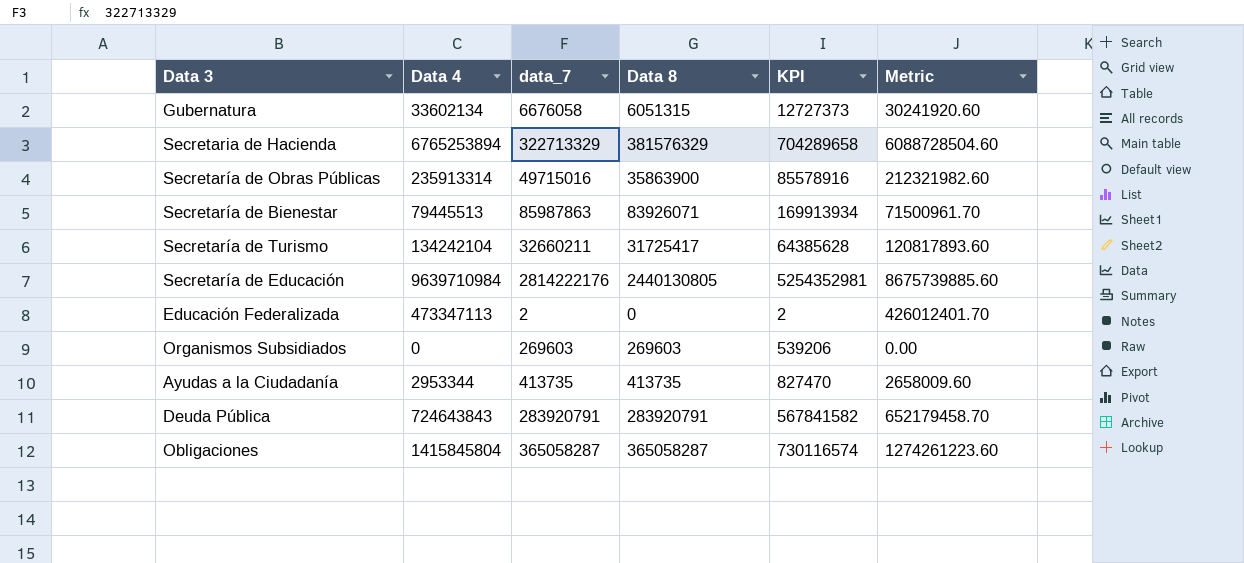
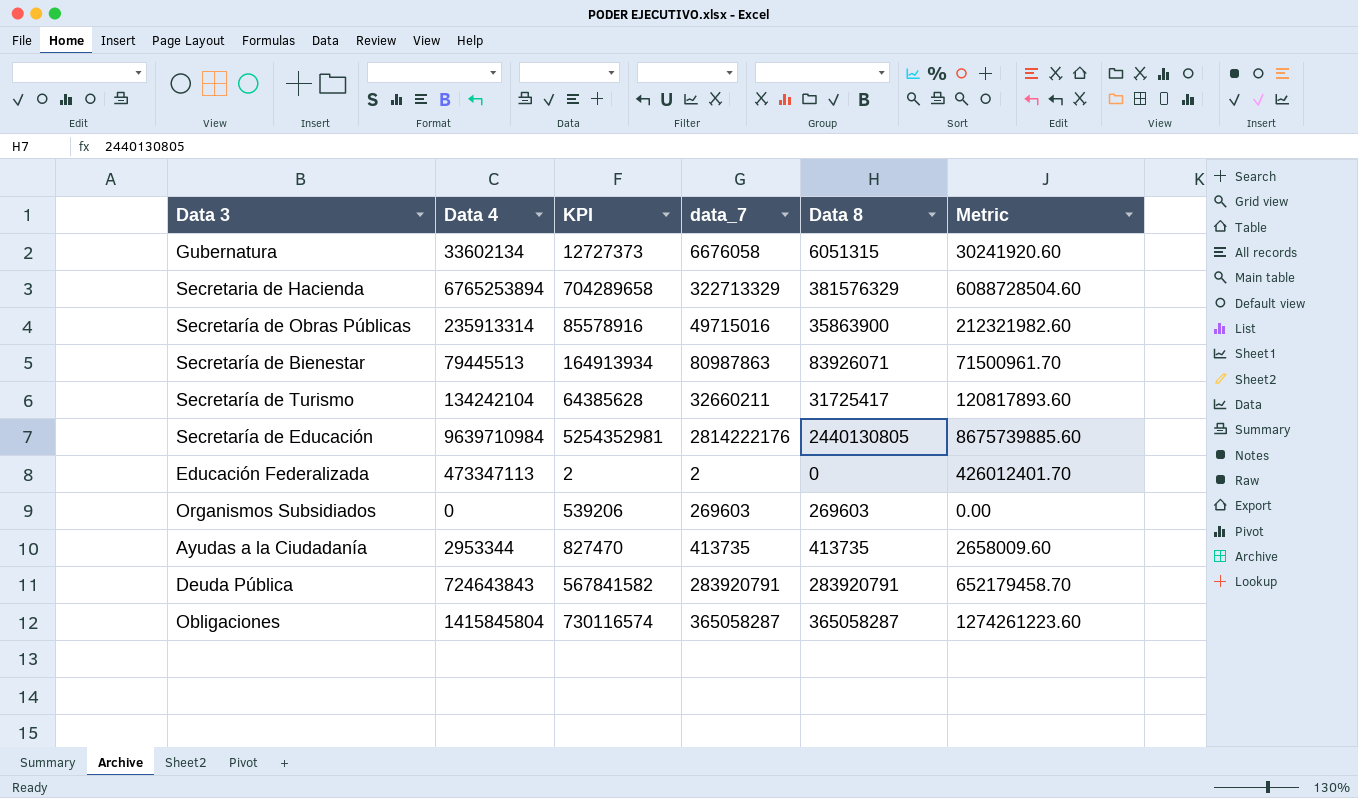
column KPI | position: 5 -> 3
Secretaría de Bienestar | KPI: 169913934 -> 164913934
Secretaría de Bienestar | data_7: 85987863 -> 80987863

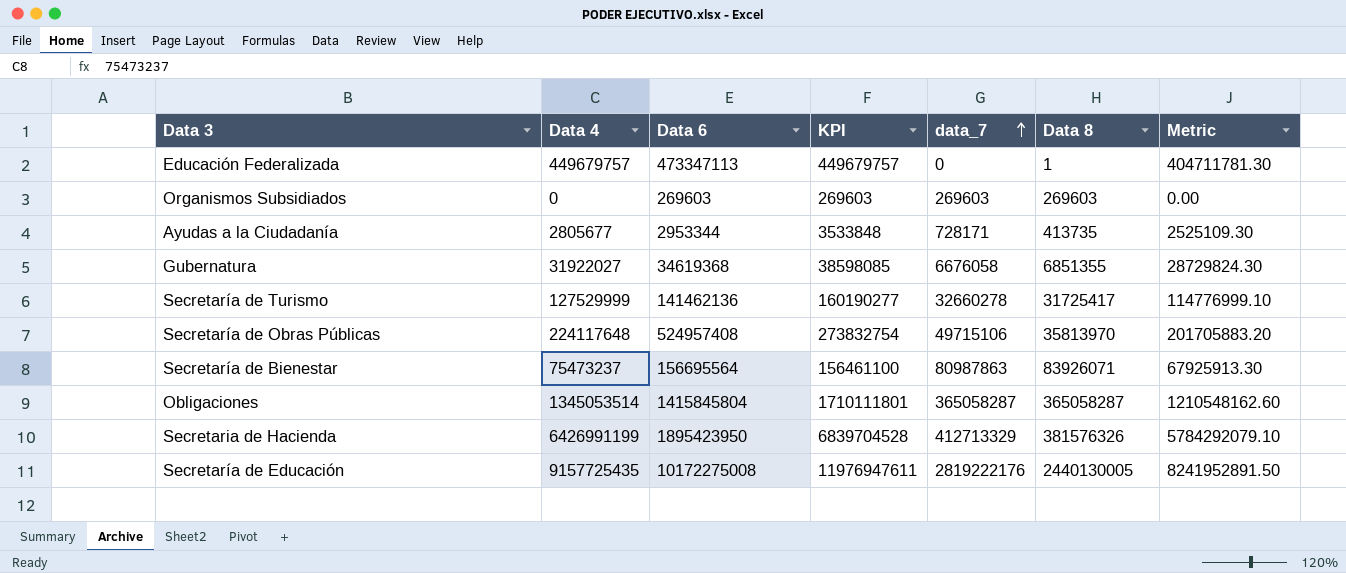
row order: none -> data_7 ascending
column Data 6 | position: none -> 3
column KPI | formula: [data_7] + [Data 8] -> [Data 4] + [data_7]
row Deuda Pública: 724643843 | 567841582 | 283920791 | 283920791 | 652179458.70 -> none
Educación Federalizada | Data 4: 473347113 -> 449679757
Educación Federalizada | data_7: 2 -> 0
Educación Federalizada | Data 8: 0 -> 1
Educación Federalizada | Metric: 426012401.70 -> 404711781.30
Ayudas a la Ciudadanía | Data 4: 2953344 -> 2805677
Ayudas a la Ciudadanía | data_7: 413735 -> 728171
Ayudas a la Ciudadanía | Metric: 2658009.60 -> 2525109.30
Gubernatura | Data 4: 33602134 -> 31922027
Gubernatura | Data 8: 6051315 -> 6851355
Gubernatura | Metric: 30241920.60 -> 28729824.30
Secretaría de Turismo | Data 4: 134242104 -> 127529999
Secretaría de Turismo | data_7: 32660211 -> 32660278
Secretaría de Turismo | Metric: 120817893.60 -> 114776999.10
Secretaría de Obras Públicas | Data 4: 235913314 -> 224117648
Secretaría de Obras Públicas | data_7: 49715016 -> 49715106
Secretaría de Obras Públicas | Data 8: 35863900 -> 35813970
Secretaría de Obras Públicas | Metric: 212321982.60 -> 201705883.20
Secretaría de Bienestar | Data 4: 79445513 -> 75473237
Secretaría de Bienestar | Metric: 71500961.70 -> 67925913.30
Obligaciones | Data 4: 1415845804 -> 1345053514
Obligaciones | Metric: 1274261223.60 -> 1210548162.60
Secretaria de Hacienda | Data 4: 6765253894 -> 6426991199
Secretaria de Hacienda | data_7: 322713329 -> 412713329
Secretaria de Hacienda | Data 8: 381576329 -> 381576326
Secretaria de Hacienda | Metric: 6088728504.60 -> 5784292079.10
Secretaría de Educación | Data 4: 9639710984 -> 9157725435
Secretaría de Educación | data_7: 2814222176 -> 2819222176
Secretaría de Educación | Data 8: 2440130805 -> 2440130005
Secretaría de Educación | Metric: 8675739885.60 -> 8241952891.50

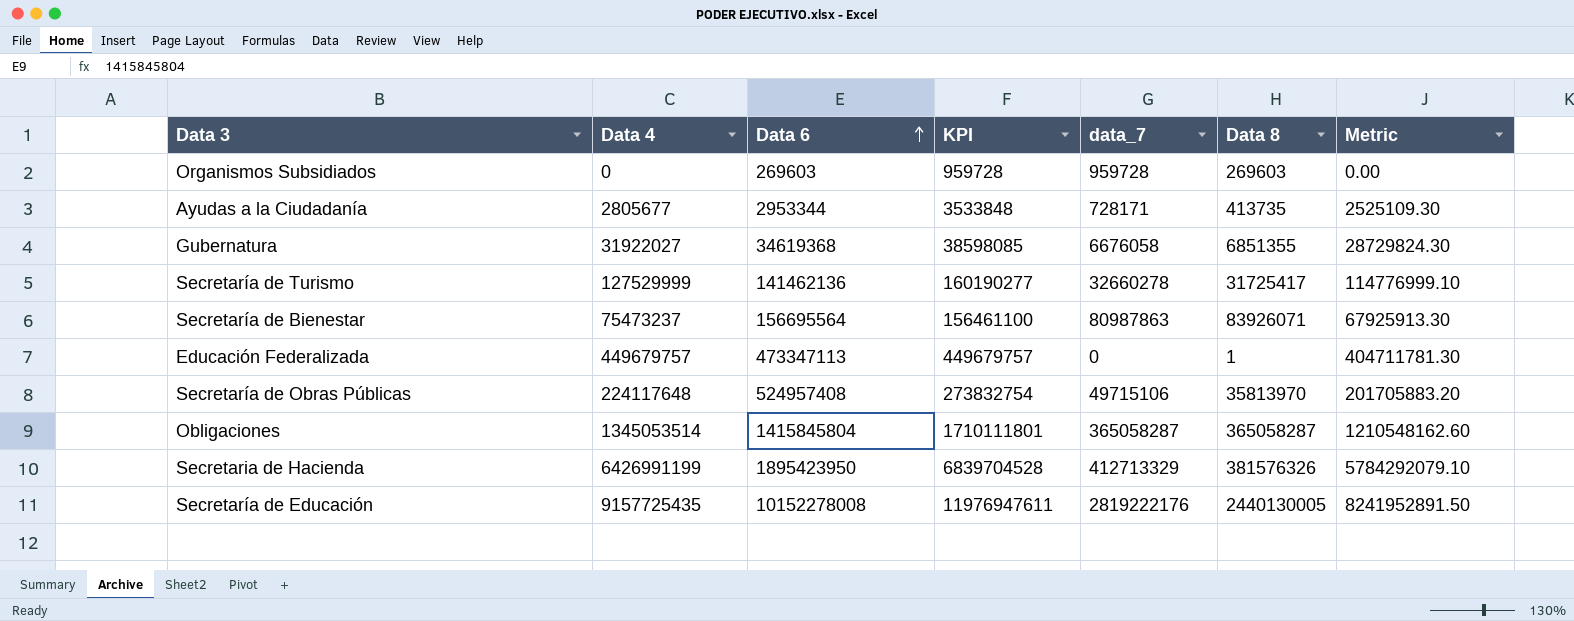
row order: data_7 ascending -> Data 6 ascending
Organismos Subsidiados | KPI: 269603 -> 959728
Organismos Subsidiados | data_7: 269603 -> 959728
Secretaría de Educación | Data 6: 10172275008 -> 10152278008

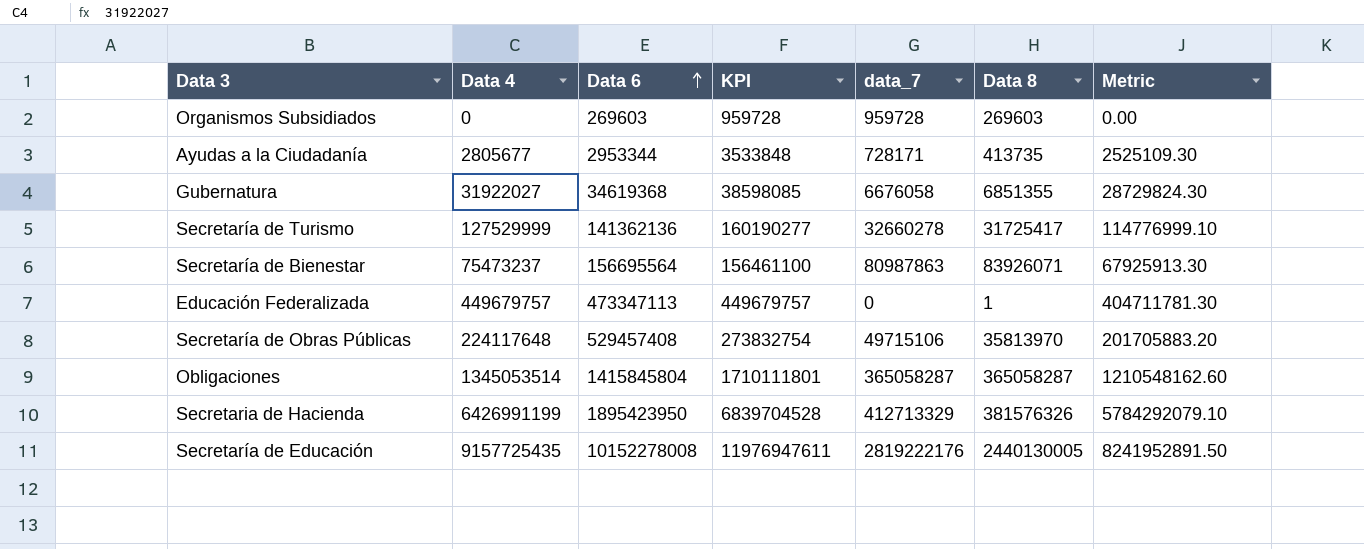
Secretaría de Turismo | Data 6: 141462136 -> 141362136
Secretaría de Obras Públicas | Data 6: 524957408 -> 529457408

